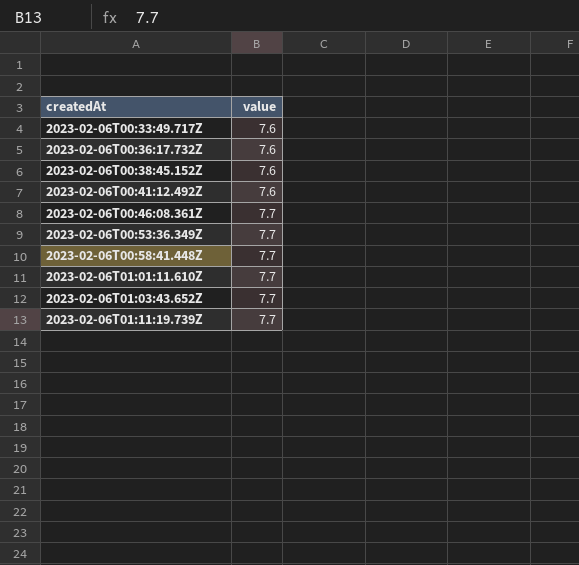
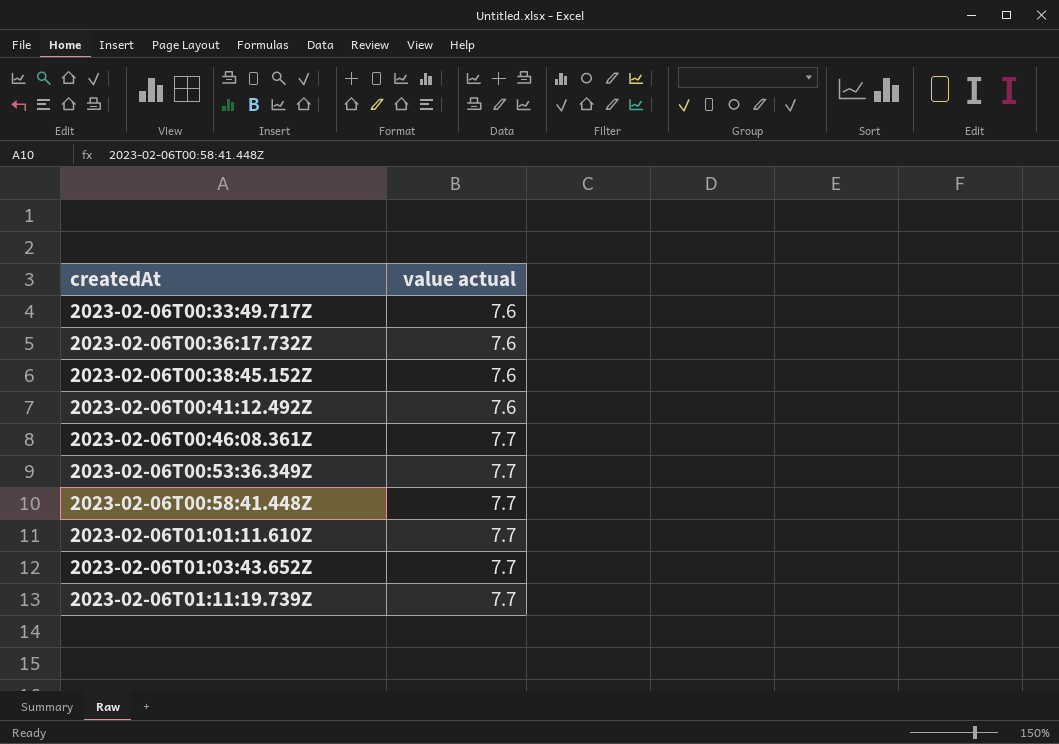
column name: value -> value actual

